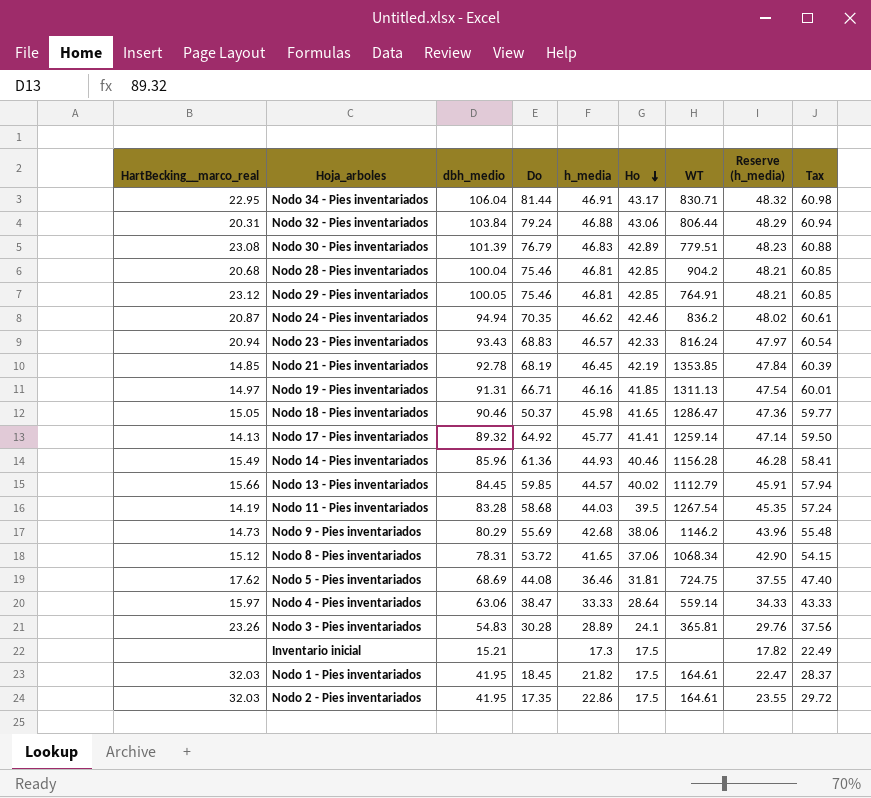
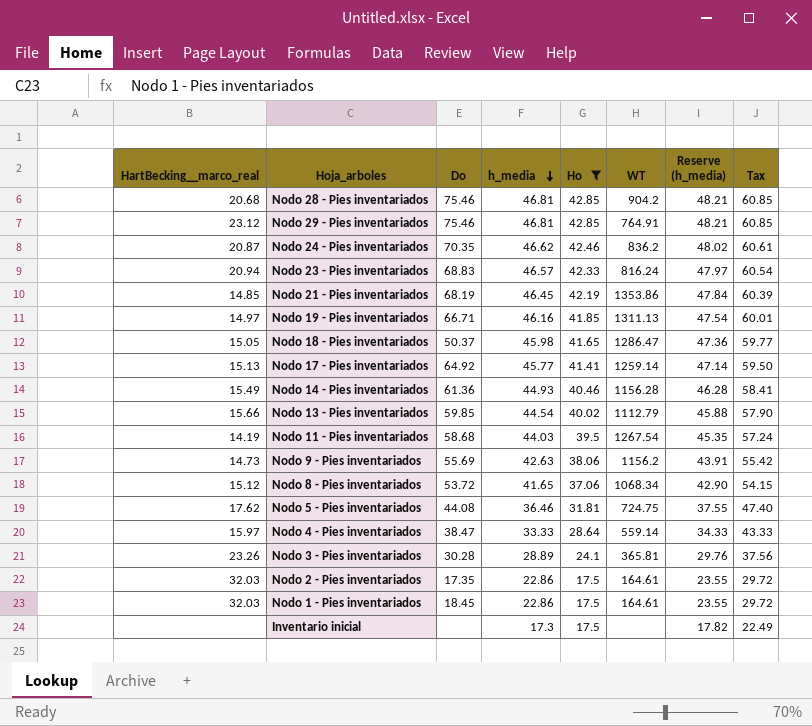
filter: none -> Ho <= 42.85
row order: Ho descending -> h_media descending
column dbh_medio | position: 3 -> none
Nodo 21 - Pies inventariados | WT: 1353.85 -> 1353.86
Nodo 17 - Pies inventariados | HartBecking__marco_real: 14.13 -> 15.13
Nodo 13 - Pies inventariados | h_media: 44.57 -> 44.54
Nodo 13 - Pies inventariados | Reserve (h_media): 45.91 -> 45.88
Nodo 13 - Pies inventariados | Tax: 57.94 -> 57.90
Nodo 9 - Pies inventariados | h_media: 42.68 -> 42.63
Nodo 9 - Pies inventariados | WT: 1146.2 -> 1156.2
Nodo 9 - Pies inventariados | Reserve (h_media): 43.96 -> 43.91
Nodo 9 - Pies inventariados | Tax: 55.48 -> 55.42
Nodo 1 - Pies inventariados | h_media: 21.82 -> 22.86
Nodo 1 - Pies inventariados | Reserve (h_media): 22.47 -> 23.55
Nodo 1 - Pies inventariados | Tax: 28.37 -> 29.72

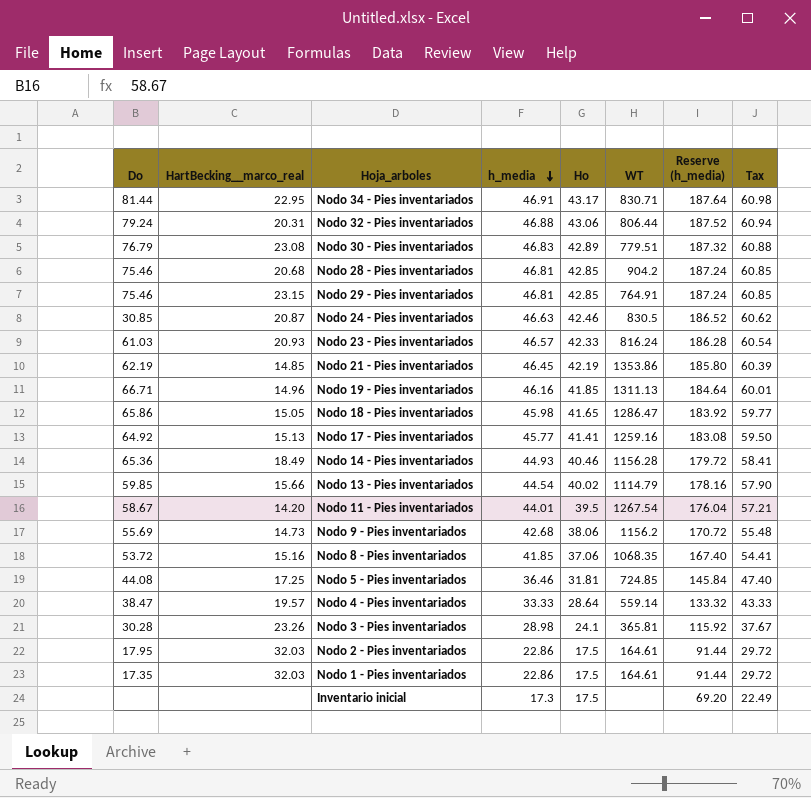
filter: Ho <= 42.85 -> none
column Do | position: 3 -> 1
column Reserve (h_media) | formula: [h_media] * 1.03 -> [h_media] * 4
Nodo 29 - Pies inventariados | HartBecking__marco_real: 23.12 -> 23.15
Nodo 24 - Pies inventariados | Do: 70.35 -> 30.85
Nodo 24 - Pies inventariados | h_media: 46.62 -> 46.63
Nodo 24 - Pies inventariados | WT: 836.2 -> 830.5
Nodo 24 - Pies inventariados | Tax: 60.61 -> 60.62
Nodo 23 - Pies inventariados | Do: 68.83 -> 61.03
Nodo 23 - Pies inventariados | HartBecking__marco_real: 20.94 -> 20.93
Nodo 21 - Pies inventariados | Do: 68.19 -> 62.19
Nodo 19 - Pies inventariados | HartBecking__marco_real: 14.97 -> 14.96
Nodo 18 - Pies inventariados | Do: 50.37 -> 65.86
Nodo 17 - Pies inventariados | WT: 1259.14 -> 1259.16
Nodo 14 - Pies inventariados | Do: 61.36 -> 65.36
Nodo 14 - Pies inventariados | HartBecking__marco_real: 15.49 -> 18.49
Nodo 13 - Pies inventariados | WT: 1112.79 -> 1114.79
Nodo 11 - Pies inventariados | Do: 58.68 -> 58.67
Nodo 11 - Pies inventariados | HartBecking__marco_real: 14.19 -> 14.20
Nodo 11 - Pies inventariados | h_media: 44.03 -> 44.01
Nodo 11 - Pies inventariados | Tax: 57.24 -> 57.21
Nodo 9 - Pies inventariados | h_media: 42.63 -> 42.68
Nodo 9 - Pies inventariados | Tax: 55.42 -> 55.48
Nodo 8 - Pies inventariados | HartBecking__marco_real: 15.12 -> 15.16
Nodo 8 - Pies inventariados | h_media: 41.65 -> 41.85
Nodo 8 - Pies inventariados | WT: 1068.34 -> 1068.35
Nodo 8 - Pies inventariados | Tax: 54.15 -> 54.41
Nodo 5 - Pies inventariados | HartBecking__marco_real: 17.62 -> 17.25
Nodo 5 - Pies inventariados | WT: 724.75 -> 724.85
Nodo 4 - Pies inventariados | HartBecking__marco_real: 15.97 -> 19.57
Nodo 3 - Pies inventariados | h_media: 28.89 -> 28.98
Nodo 3 - Pies inventariados | Tax: 37.56 -> 37.67
Nodo 2 - Pies inventariados | Do: 17.35 -> 17.95
Nodo 1 - Pies inventariados | Do: 18.45 -> 17.35

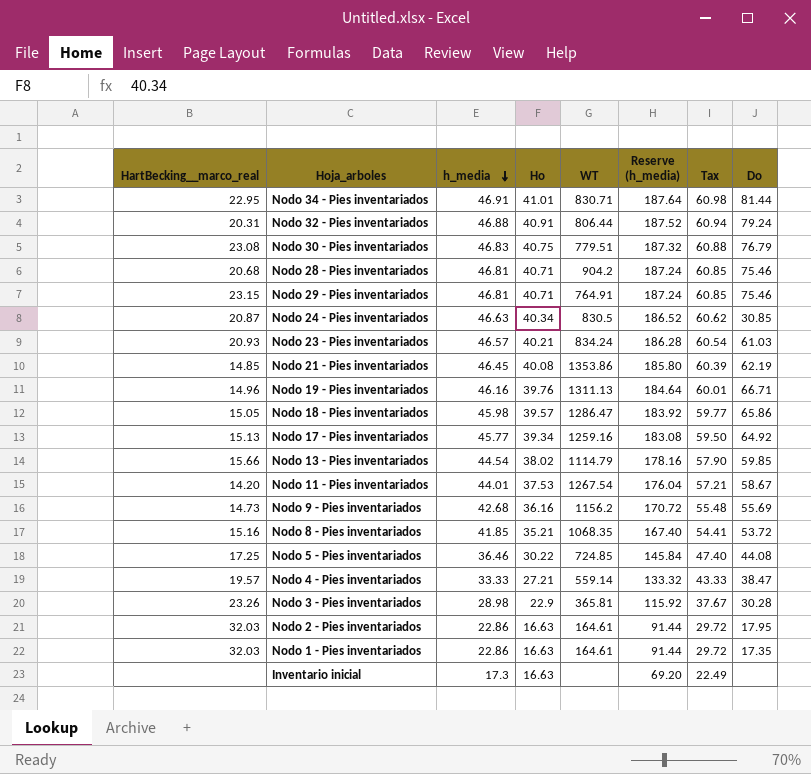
column Do | position: 1 -> 8
row Nodo 14 - Pies inventariados: 65.36 | 18.49 | 44.93 | 40.46 | 1156.28 | 179.72 | 58.41 -> none
Nodo 34 - Pies inventariados | Ho: 43.17 -> 41.01
Nodo 32 - Pies inventariados | Ho: 43.06 -> 40.91
Nodo 30 - Pies inventariados | Ho: 42.89 -> 40.75
Nodo 28 - Pies inventariados | Ho: 42.85 -> 40.71
Nodo 29 - Pies inventariados | Ho: 42.85 -> 40.71
Nodo 24 - Pies inventariados | Ho: 42.46 -> 40.34
Nodo 23 - Pies inventariados | Ho: 42.33 -> 40.21
Nodo 23 - Pies inventariados | WT: 816.24 -> 834.24
Nodo 21 - Pies inventariados | Ho: 42.19 -> 40.08
Nodo 19 - Pies inventariados | Ho: 41.85 -> 39.76
Nodo 18 - Pies inventariados | Ho: 41.65 -> 39.57
Nodo 17 - Pies inventariados | Ho: 41.41 -> 39.34
Nodo 13 - Pies inventariados | Ho: 40.02 -> 38.02
Nodo 11 - Pies inventariados | Ho: 39.5 -> 37.53
Nodo 9 - Pies inventariados | Ho: 38.06 -> 36.16
Nodo 8 - Pies inventariados | Ho: 37.06 -> 35.21
Nodo 5 - Pies inventariados | Ho: 31.81 -> 30.22
Nodo 4 - Pies inventariados | Ho: 28.64 -> 27.21
Nodo 3 - Pies inventariados | Ho: 24.1 -> 22.9
Nodo 2 - Pies inventariados | Ho: 17.5 -> 16.63
Nodo 1 - Pies inventariados | Ho: 17.5 -> 16.63
Inventario inicial | Ho: 17.5 -> 16.63

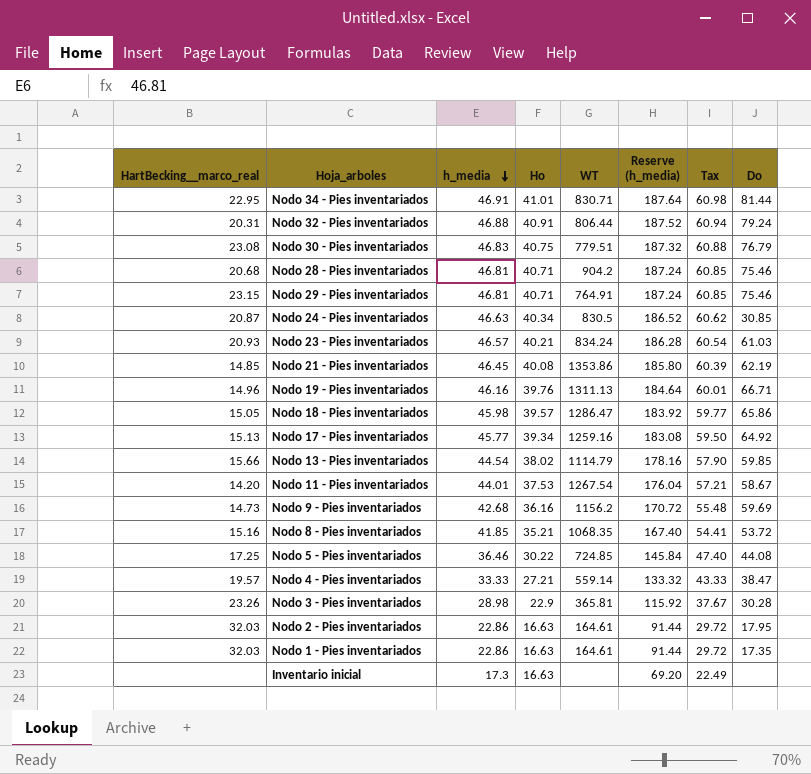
Nodo 9 - Pies inventariados | Do: 55.69 -> 59.69

